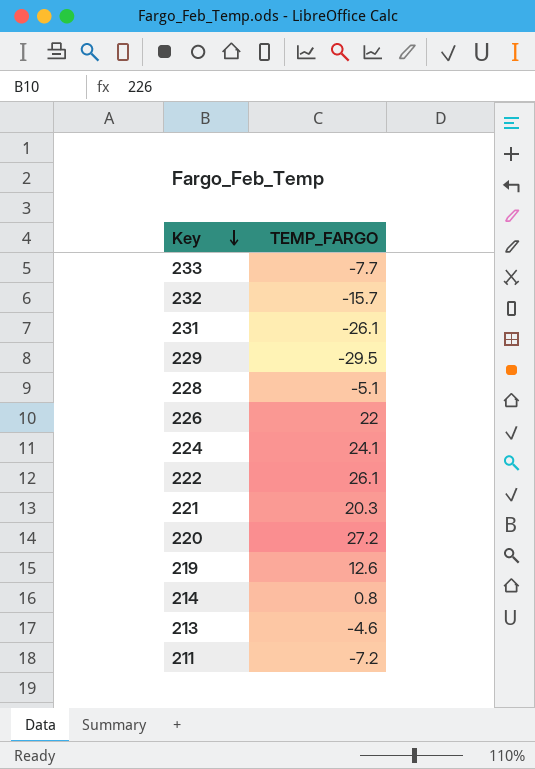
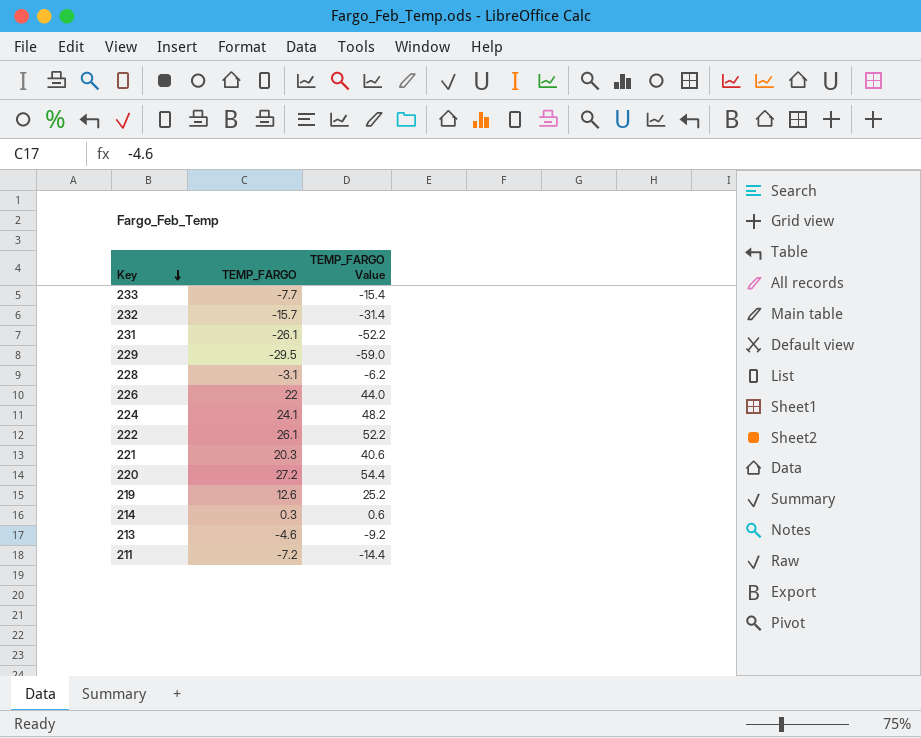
column TEMP_FARGO Value | formula: none -> [TEMP_FARGO] * 2
228 | TEMP_FARGO: -5.1 -> -3.1
214 | TEMP_FARGO: 0.8 -> 0.3

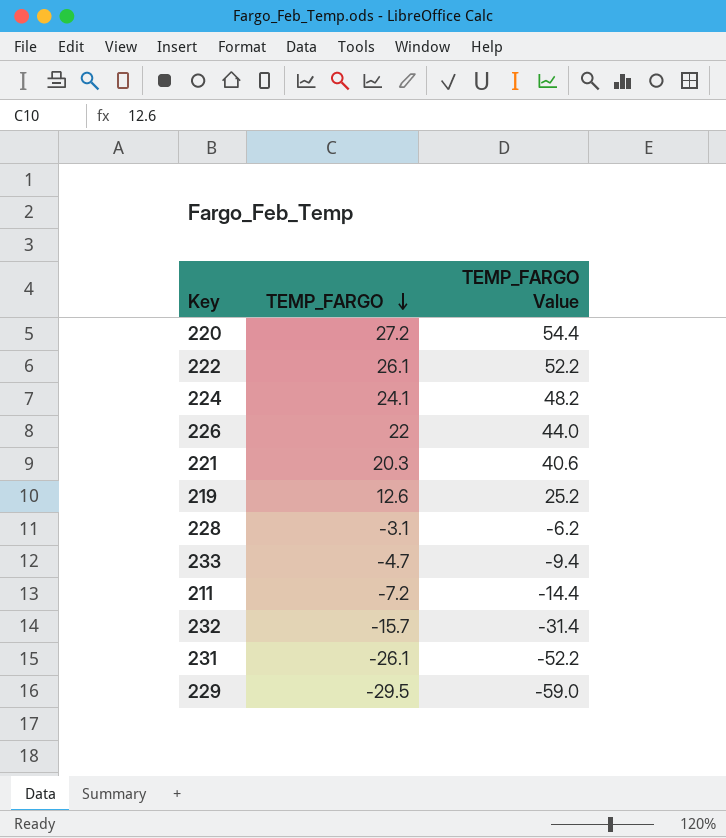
row order: Key descending -> TEMP_FARGO descending
row 214: 0.3 | 0.6 -> none
row 213: -4.6 | -9.2 -> none
233 | TEMP_FARGO: -7.7 -> -4.7
233 | TEMP_FARGO Value: -15.4 -> -9.4

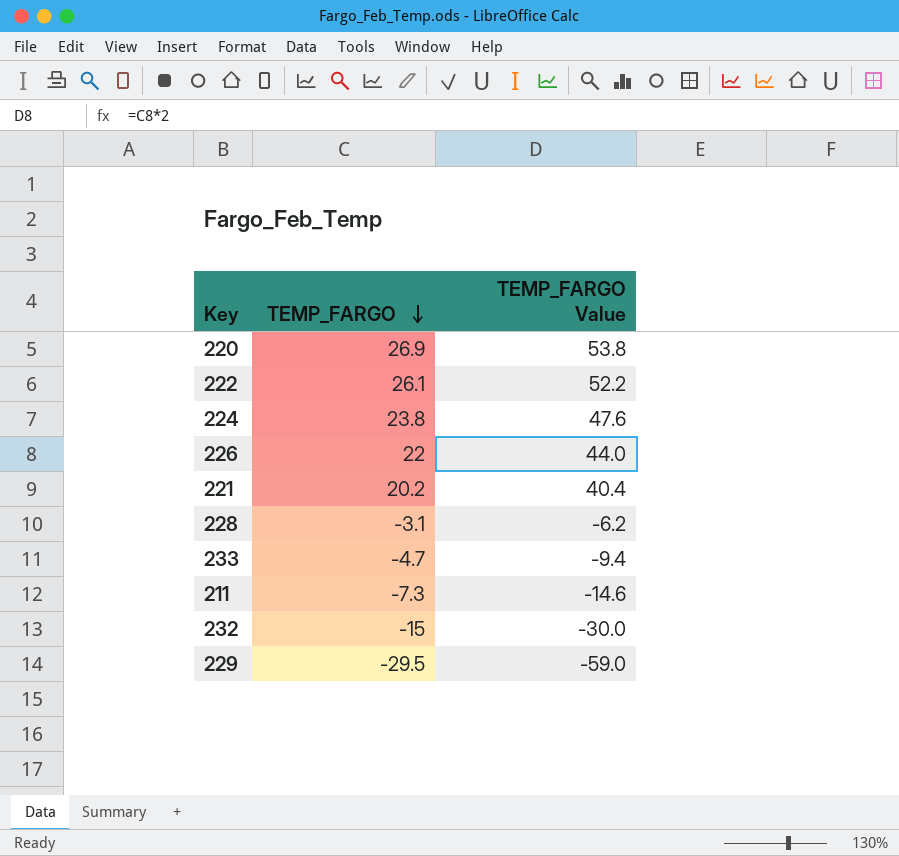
row 219: 12.6 | 25.2 -> none
row 231: -26.1 | -52.2 -> none
220 | TEMP_FARGO: 27.2 -> 26.9
220 | TEMP_FARGO Value: 54.4 -> 53.8
224 | TEMP_FARGO: 24.1 -> 23.8
224 | TEMP_FARGO Value: 48.2 -> 47.6
221 | TEMP_FARGO: 20.3 -> 20.2
221 | TEMP_FARGO Value: 40.6 -> 40.4
211 | TEMP_FARGO: -7.2 -> -7.3
211 | TEMP_FARGO Value: -14.4 -> -14.6
232 | TEMP_FARGO: -15.7 -> -15
232 | TEMP_FARGO Value: -31.4 -> -30.0

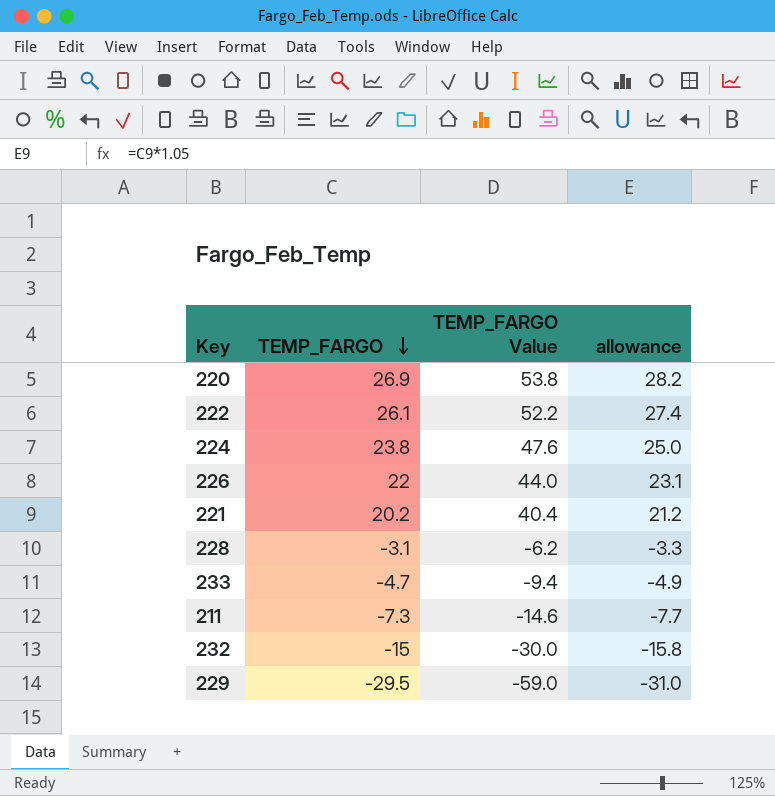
column allowance | formula: none -> [TEMP_FARGO] * 1.05

